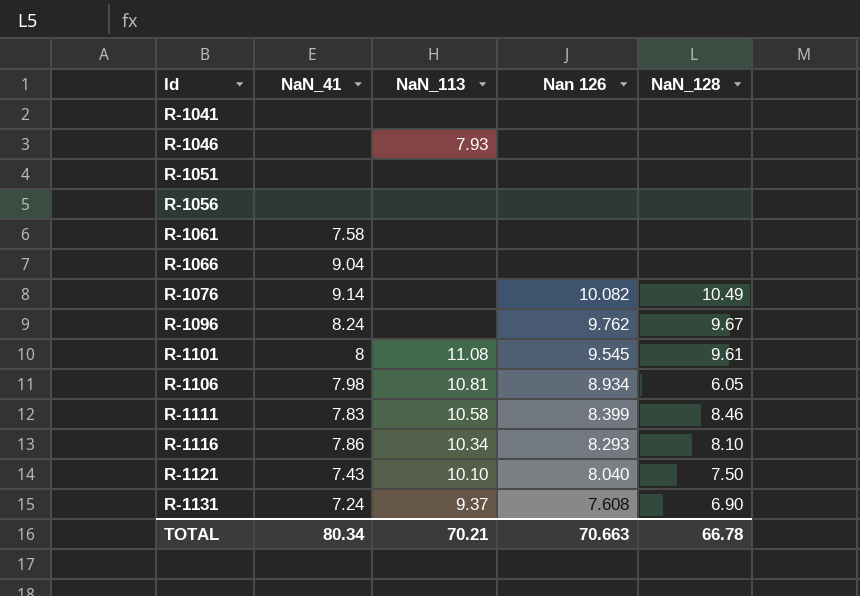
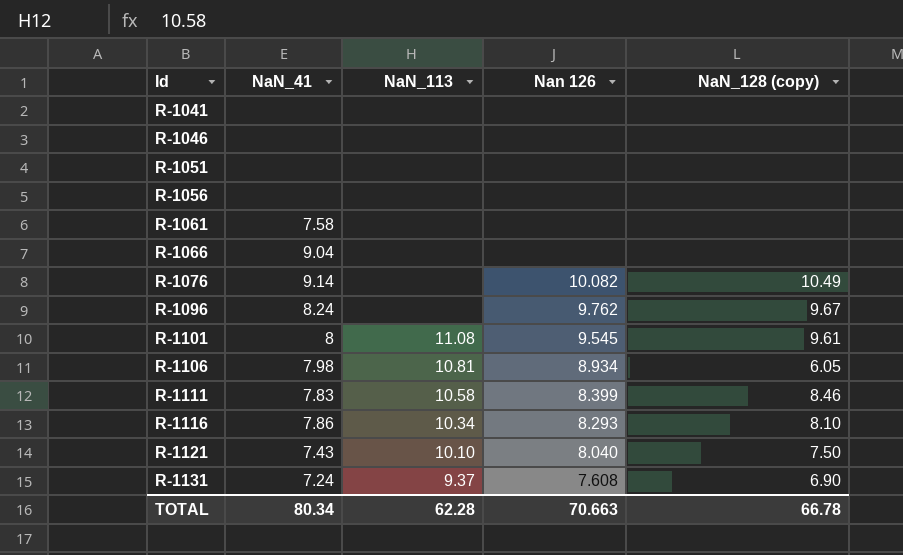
column name: NaN_128 -> NaN_128 (copy)
R-1046 | NaN_113: 7.93 -> none
TOTAL | NaN_113: 70.21 -> 62.28

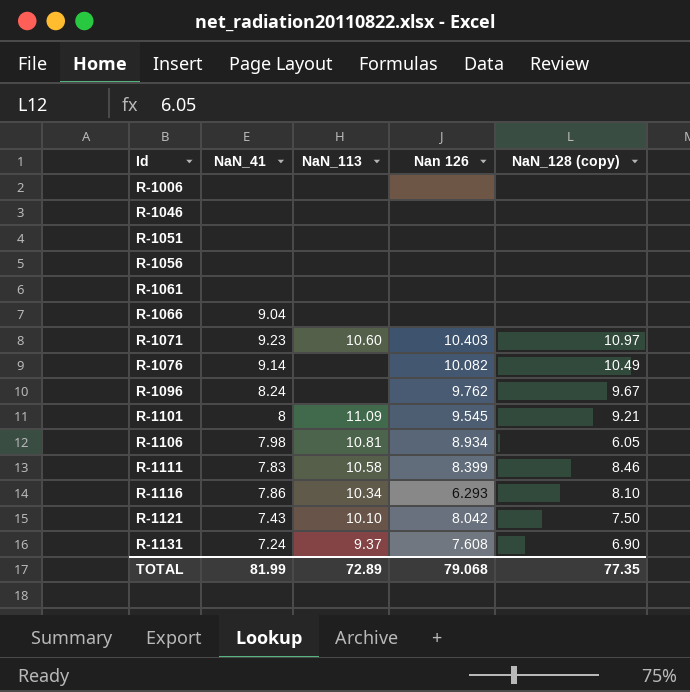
row R-1041: none | none | none | none -> none
row R-1006: none -> none | none | none | none
R-1061 | NaN_41: 7.58 -> none
row R-1071: none -> 9.23 | 10.60 | 10.403 | 10.97
R-1101 | NaN_113: 11.08 -> 11.09
R-1101 | NaN_128 (copy): 9.61 -> 9.21
R-1116 | Nan 126: 8.293 -> 6.293
R-1121 | Nan 126: 8.040 -> 8.042
TOTAL | NaN_41: 80.34 -> 81.99
TOTAL | NaN_113: 62.28 -> 72.89
TOTAL | Nan 126: 70.663 -> 79.068
TOTAL | NaN_128 (copy): 66.78 -> 77.35

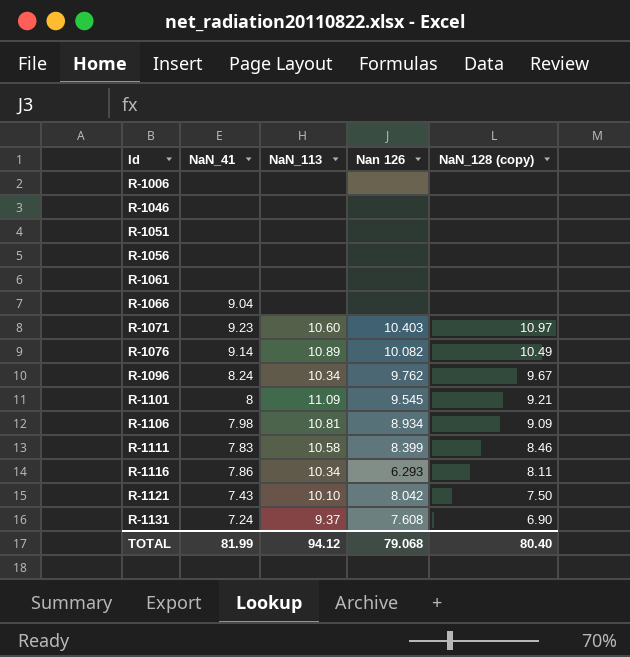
R-1076 | NaN_113: none -> 10.89
R-1096 | NaN_113: none -> 10.34
R-1106 | NaN_128 (copy): 6.05 -> 9.09
R-1116 | NaN_128 (copy): 8.10 -> 8.11
TOTAL | NaN_113: 72.89 -> 94.12
TOTAL | NaN_128 (copy): 77.35 -> 80.40

